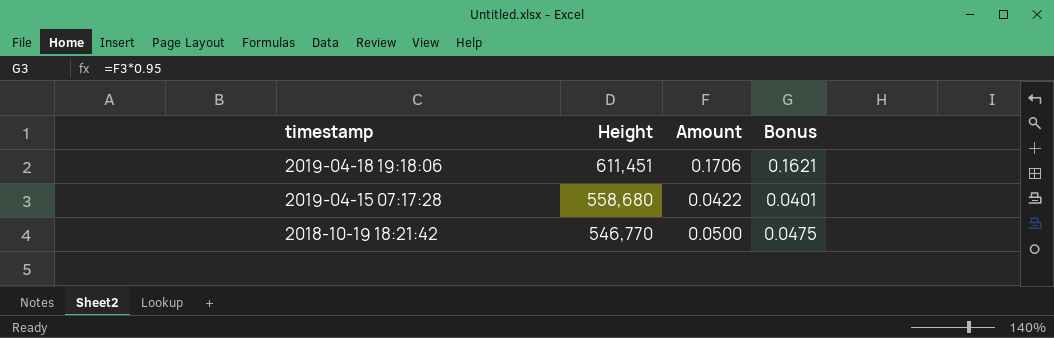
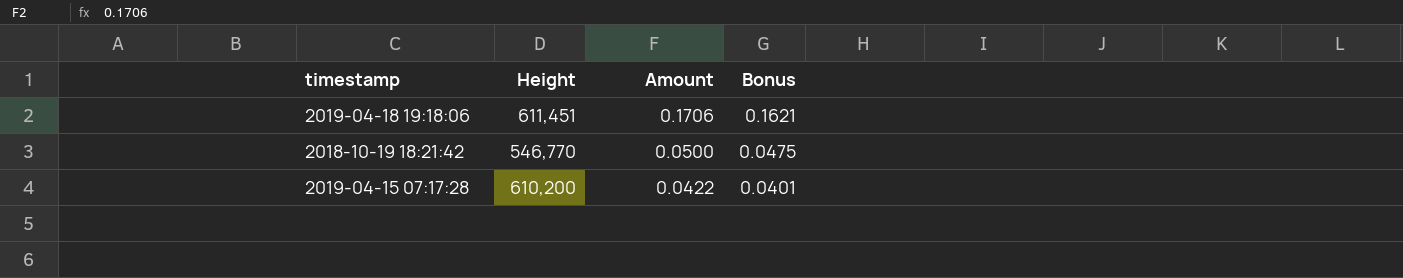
row order: timestamp descending -> Amount descending
2019-04-15 07:17:28 | Height: 558,680 -> 610,200

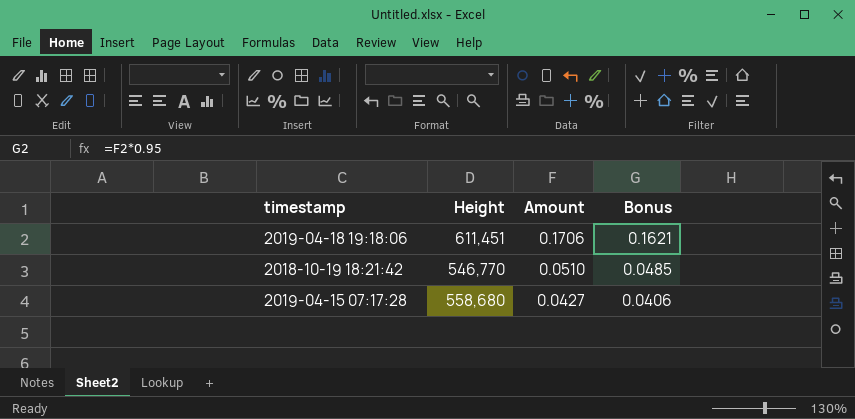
2018-10-19 18:21:42 | Amount: 0.0500 -> 0.0510
2018-10-19 18:21:42 | Bonus: 0.0475 -> 0.0485
2019-04-15 07:17:28 | Height: 610,200 -> 558,680
2019-04-15 07:17:28 | Amount: 0.0422 -> 0.0427
2019-04-15 07:17:28 | Bonus: 0.0401 -> 0.0406

